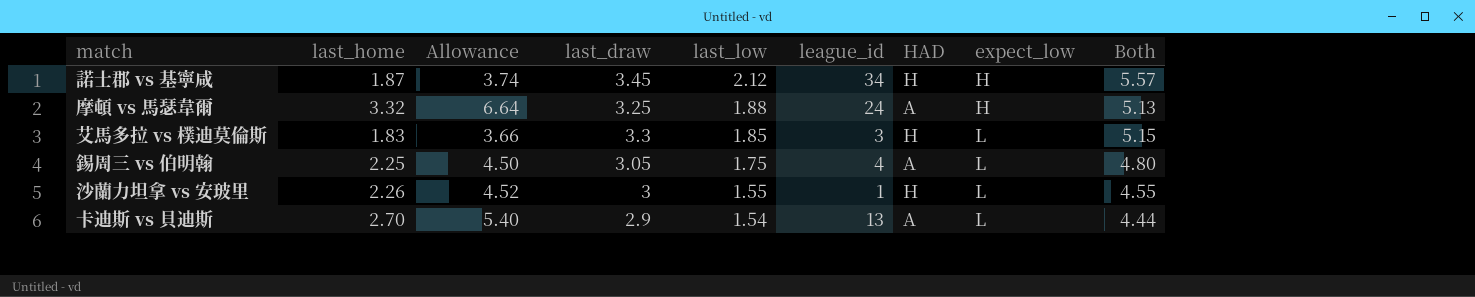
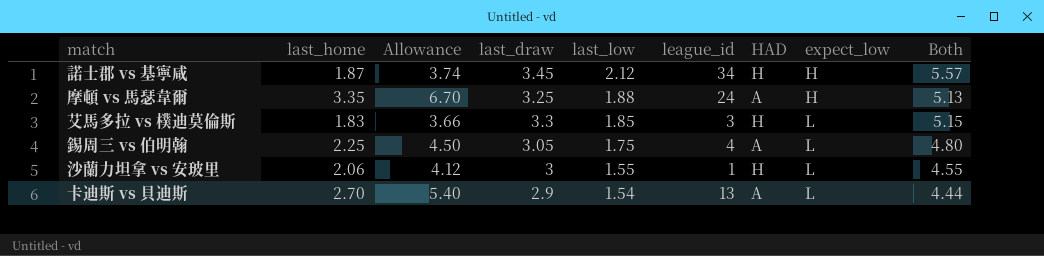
摩頓 vs 馬瑟韋爾 | last_home: 3.32 -> 3.35
摩頓 vs 馬瑟韋爾 | Allowance: 6.64 -> 6.70
沙蘭力坦拿 vs 安玻里 | last_home: 2.26 -> 2.06
沙蘭力坦拿 vs 安玻里 | Allowance: 4.52 -> 4.12

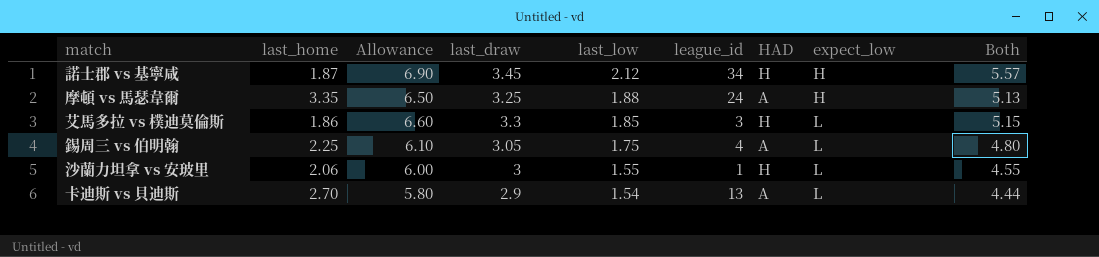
column Allowance | formula: [last_home] * 2 -> [last_draw] * 2
艾馬多拉 vs 樸迪莫倫斯 | last_home: 1.83 -> 1.86

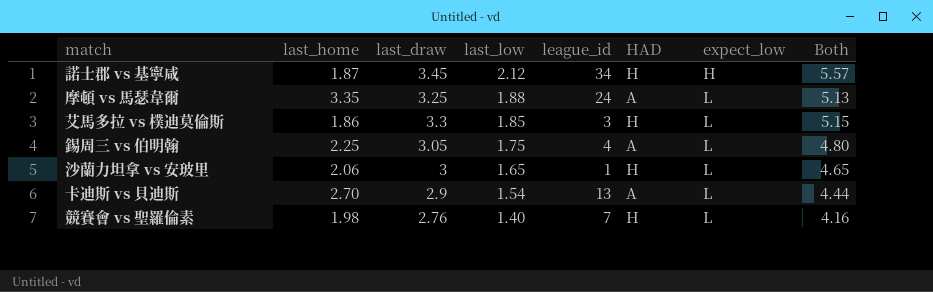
column Allowance | formula: [last_draw] * 2 -> none
摩頓 vs 馬瑟韋爾 | expect_low: H -> L
沙蘭力坦拿 vs 安玻里 | last_low: 1.55 -> 1.65
沙蘭力坦拿 vs 安玻里 | Both: 4.55 -> 4.65
row 競賽會 vs 聖羅倫素: none -> 1.98 | 2.76 | 1.40 | 7 | H | L | 4.16

